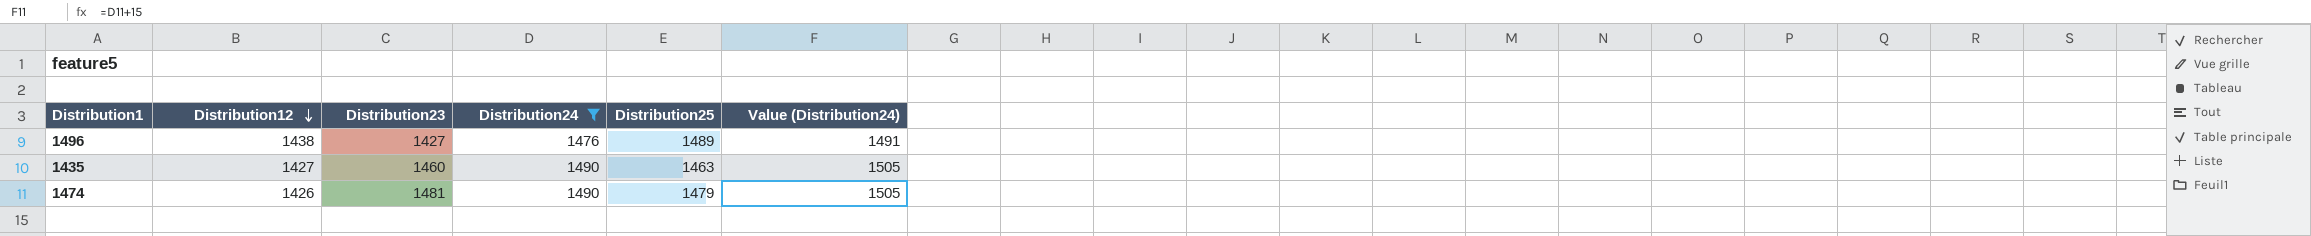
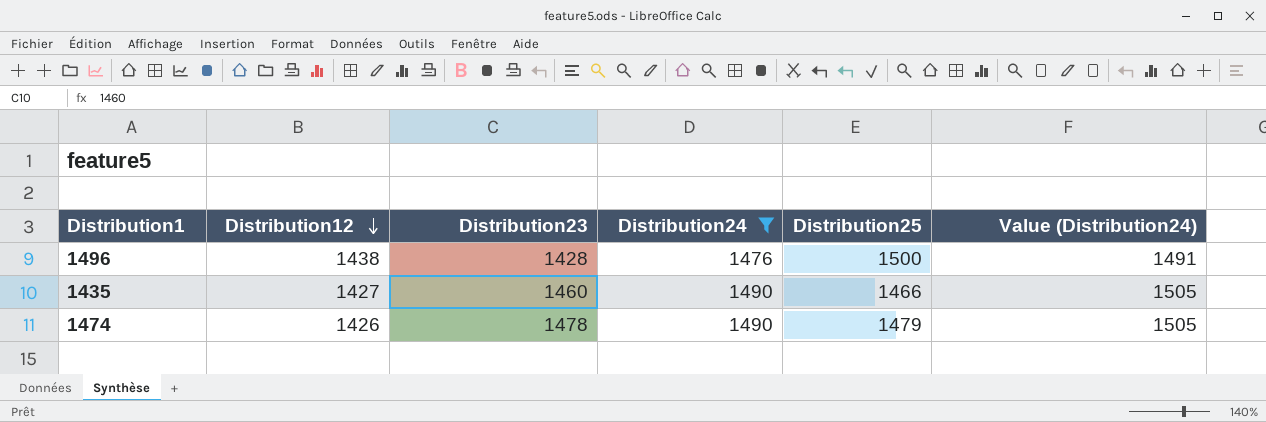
1496 | Distribution23: 1427 -> 1428
1496 | Distribution25: 1489 -> 1500
1435 | Distribution25: 1463 -> 1466
1474 | Distribution23: 1481 -> 1478

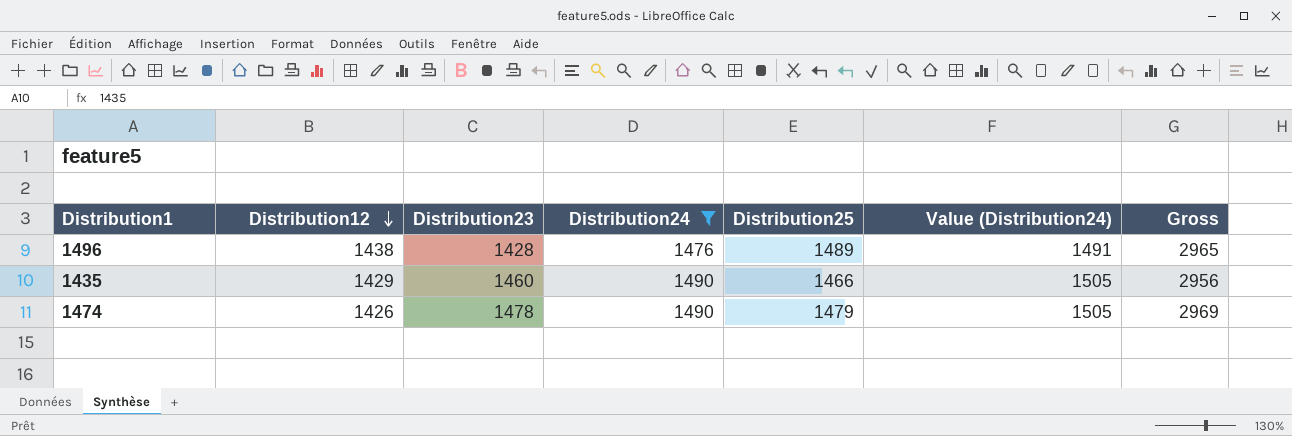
column Gross | formula: none -> [Distribution24] + [Distribution25]
1496 | Distribution25: 1500 -> 1489
1435 | Distribution12: 1427 -> 1429

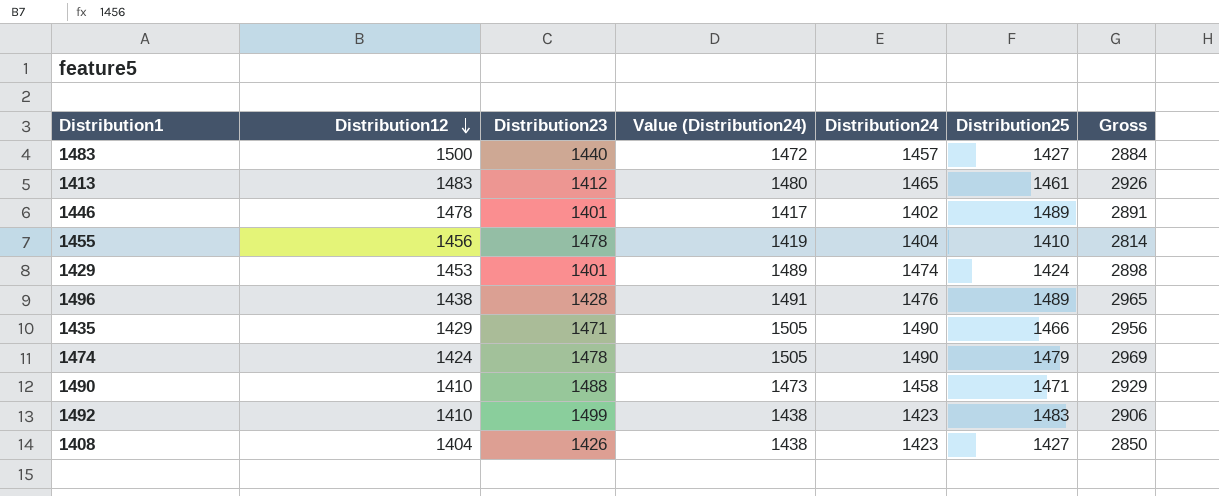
filter: Distribution24 >= 1476 -> none
column Value (Distribution24) | position: 6 -> 4
1435 | Distribution23: 1460 -> 1471
1474 | Distribution12: 1426 -> 1424

